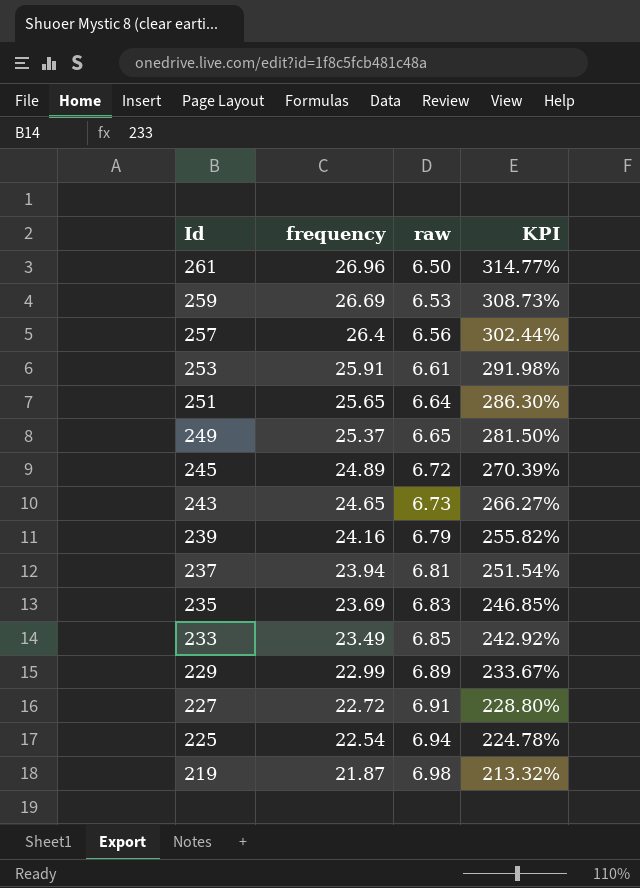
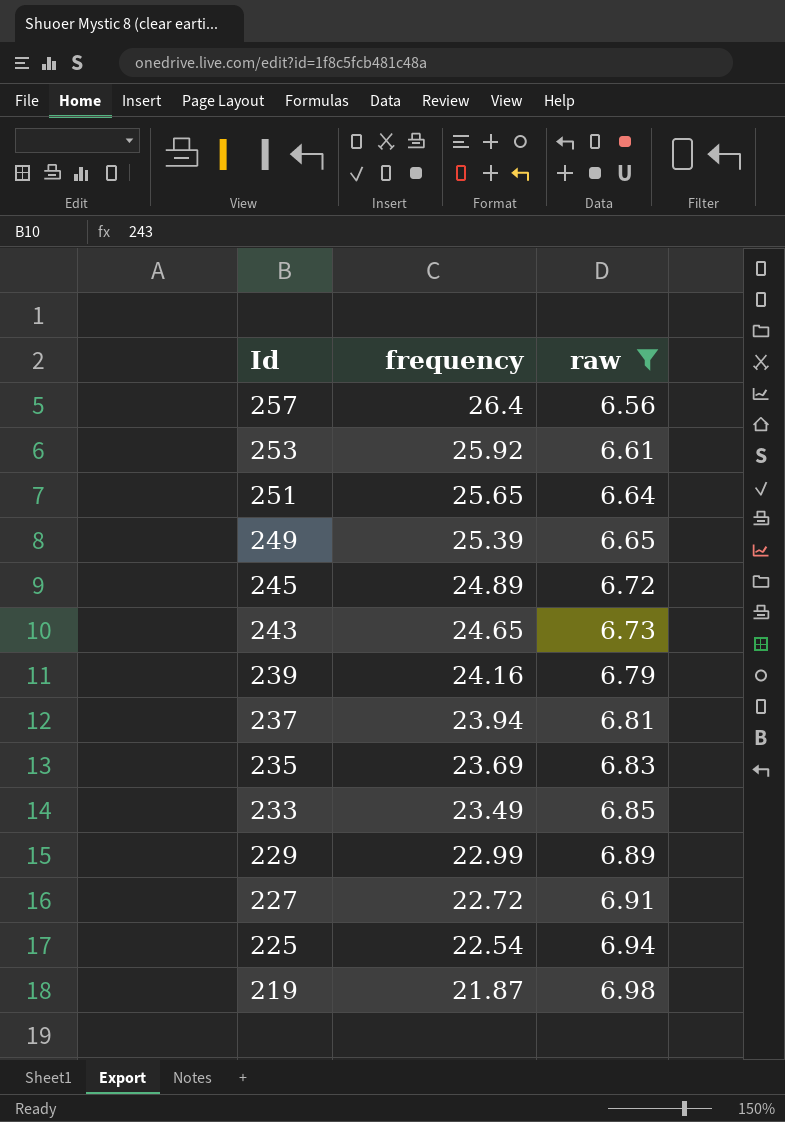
filter: none -> raw >= 6.56
column KPI | formula: ([frequency] - [raw]) / [raw] -> none
253 | frequency: 25.91 -> 25.92
249 | frequency: 25.37 -> 25.39

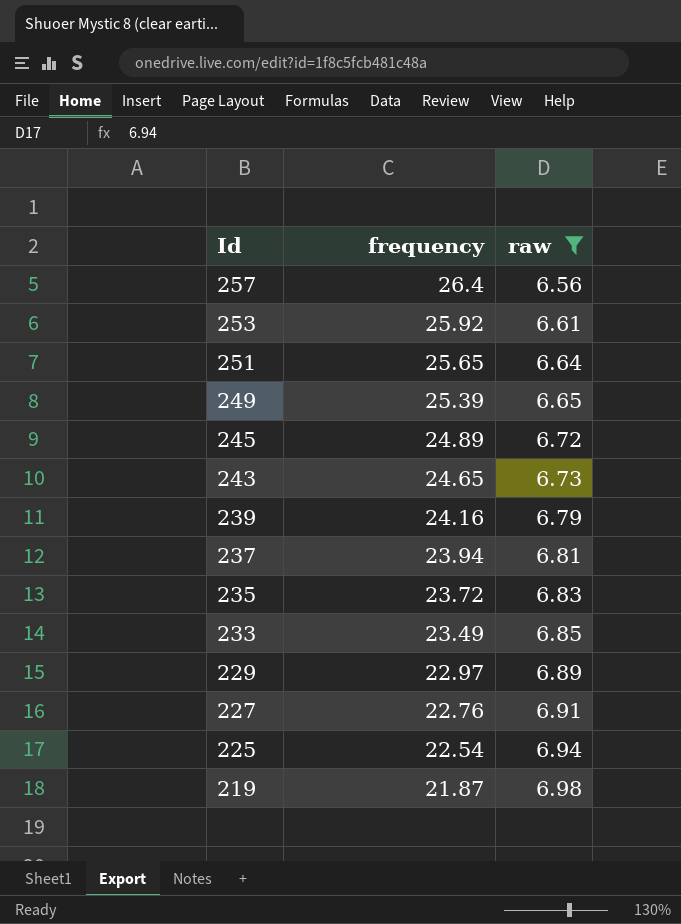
235 | frequency: 23.69 -> 23.72
229 | frequency: 22.99 -> 22.97
227 | frequency: 22.72 -> 22.76

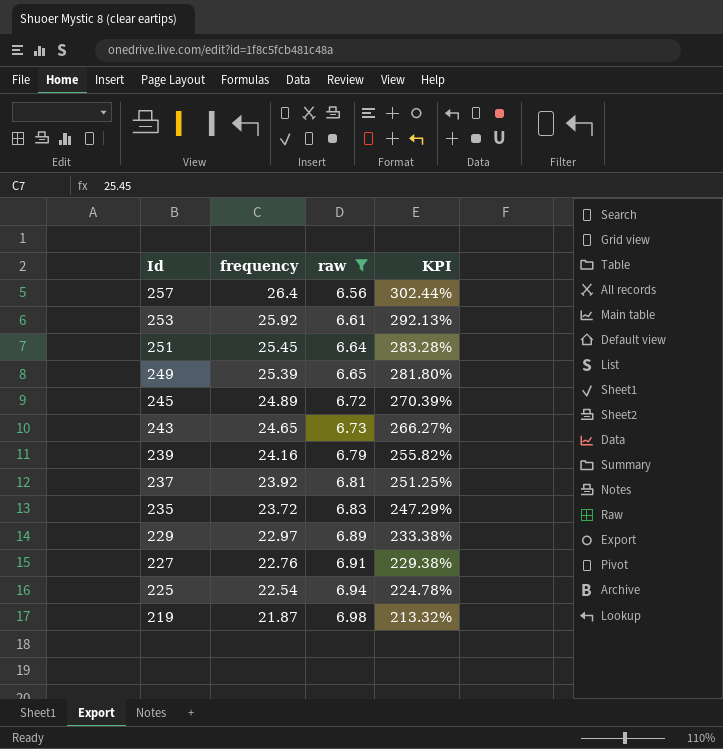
column KPI | formula: none -> ([frequency] - [raw]) / [raw]
row 233: 23.49 | 6.85 -> none
251 | frequency: 25.65 -> 25.45
237 | frequency: 23.94 -> 23.92

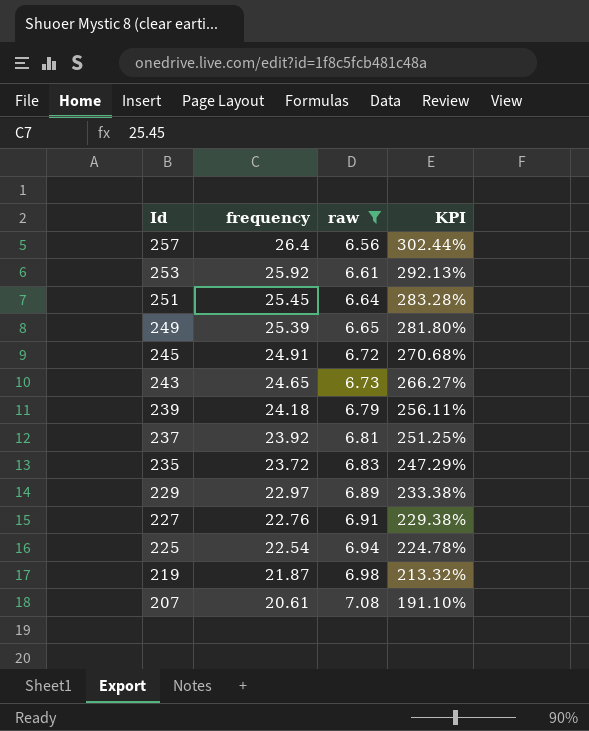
245 | frequency: 24.89 -> 24.91
245 | KPI: 270.39% -> 270.68%
239 | frequency: 24.16 -> 24.18
239 | KPI: 255.82% -> 256.11%
row 207: none -> 20.61 | 7.08 | 191.10%

